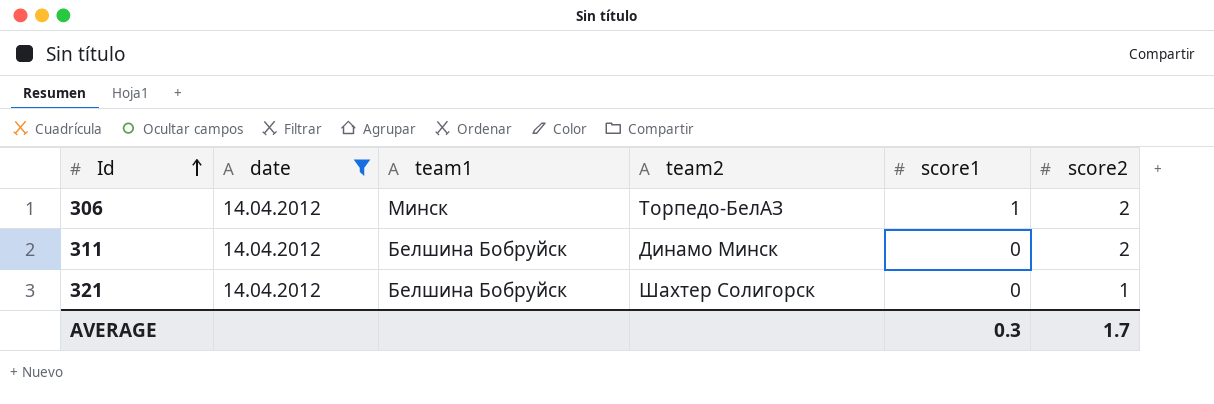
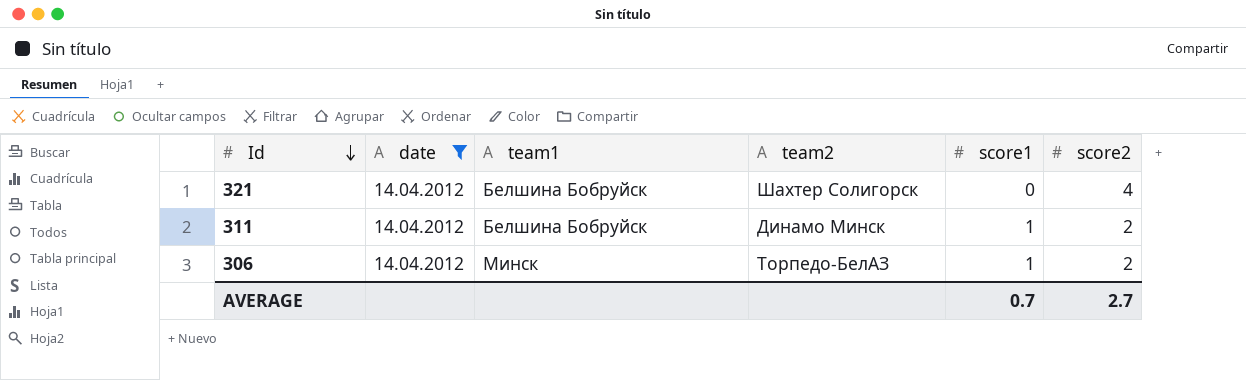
row order: Id ascending -> Id descending
321 | score2: 1 -> 4
311 | score1: 0 -> 1
AVERAGE | score1: 0.3 -> 0.7
AVERAGE | score2: 1.7 -> 2.7

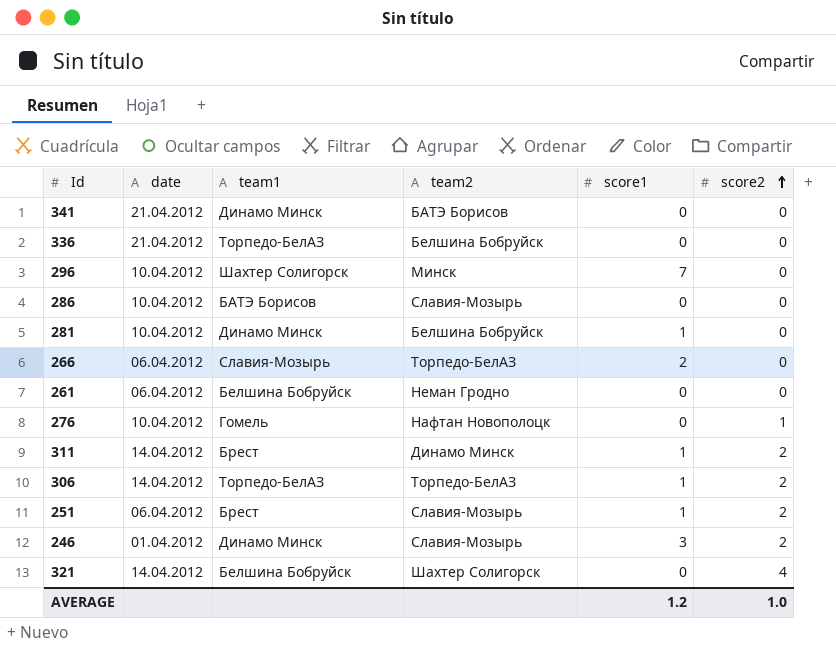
filter: date = 14.04.2012 -> none
row order: Id descending -> score2 ascending
311 | team1: Белшина Бобруйск -> Брест
306 | team1: Минск -> Торпедо-БелАЗ
AVERAGE | score1: 0.7 -> 1.2
AVERAGE | score2: 2.7 -> 1.0

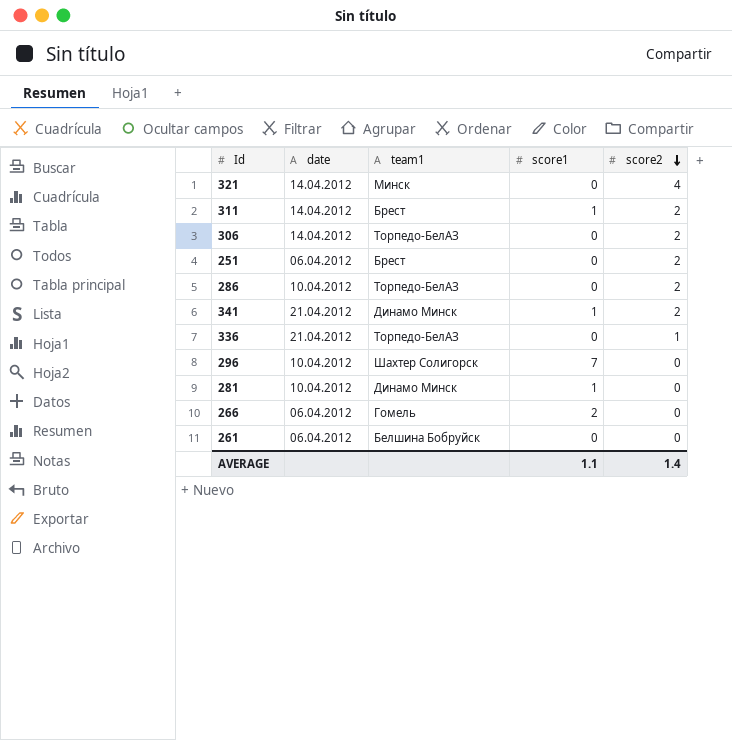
row order: score2 ascending -> score2 descending
column team2 | position: 4 -> none
row 276: 10.04.2012 | Гомель | Нафтан Новополоцк | 0 | 1 -> none
row 246: 01.04.2012 | Динамо Минск | Славия-Мозырь | 3 | 2 -> none
321 | team1: Белшина Бобруйск -> Минск
306 | score1: 1 -> 0
251 | score1: 1 -> 0
286 | team1: БАТЭ Борисов -> Торпедо-БелАЗ
286 | score2: 0 -> 2
341 | score1: 0 -> 1
341 | score2: 0 -> 2
336 | score2: 0 -> 1
266 | team1: Славия-Мозырь -> Гомель
AVERAGE | score1: 1.2 -> 1.1
AVERAGE | score2: 1.0 -> 1.4

